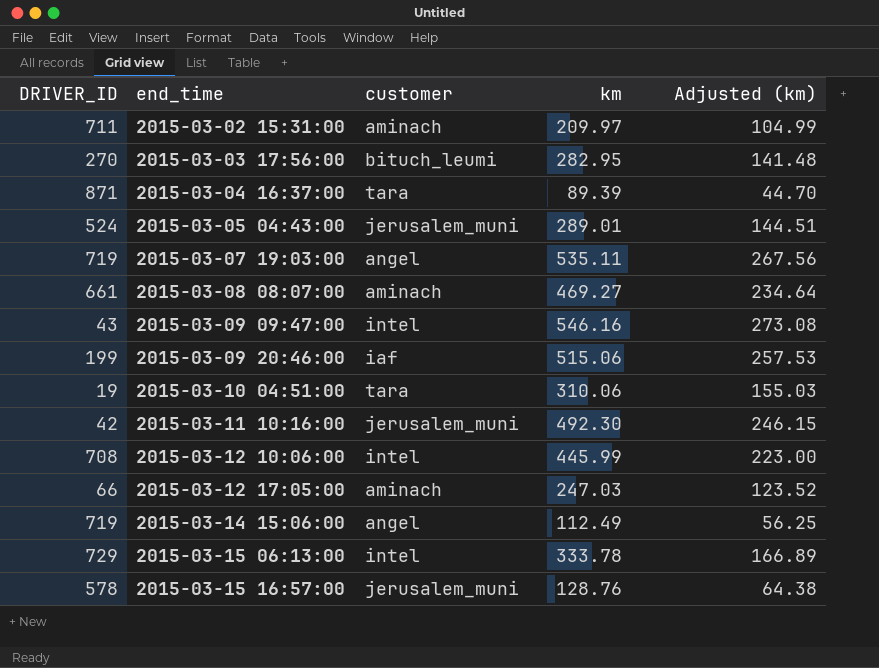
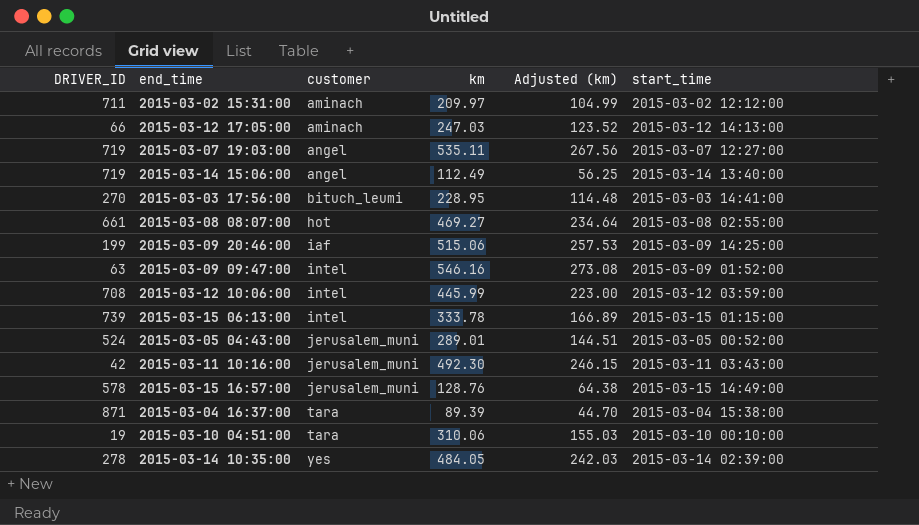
row order: end_time ascending -> customer ascending
column start_time | position: none -> 6
2015-03-03 17:56:00 | km: 282.95 -> 228.95
2015-03-03 17:56:00 | Adjusted (km): 141.48 -> 114.48
2015-03-08 08:07:00 | customer: aminach -> hot
2015-03-09 09:47:00 | DRIVER_ID: 43 -> 63
2015-03-15 06:13:00 | DRIVER_ID: 729 -> 739
row 2015-03-14 10:35:00: none -> 278 | yes | 484.05 | 242.03 | 2015-03-14 02:39:00

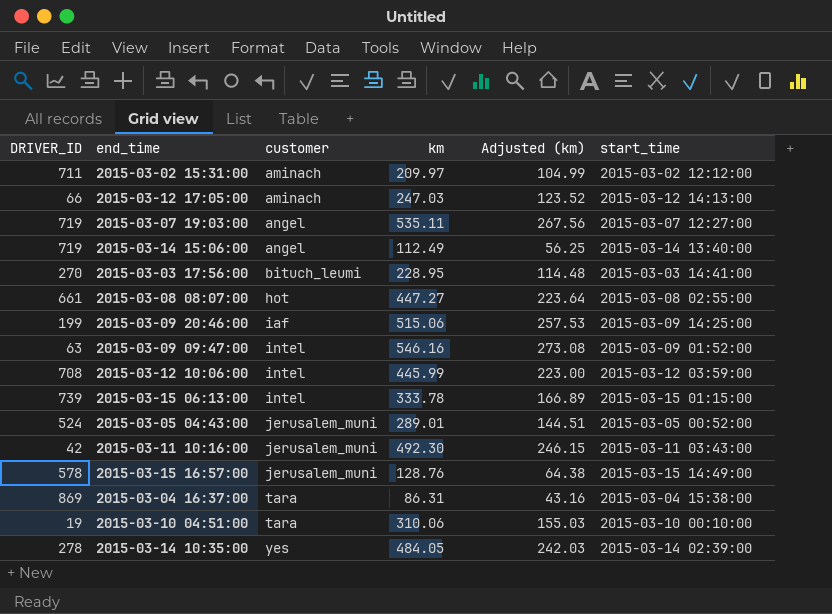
2015-03-08 08:07:00 | km: 469.27 -> 447.27
2015-03-08 08:07:00 | Adjusted (km): 234.64 -> 223.64
2015-03-04 16:37:00 | DRIVER_ID: 871 -> 869
2015-03-04 16:37:00 | km: 89.39 -> 86.31
2015-03-04 16:37:00 | Adjusted (km): 44.70 -> 43.16

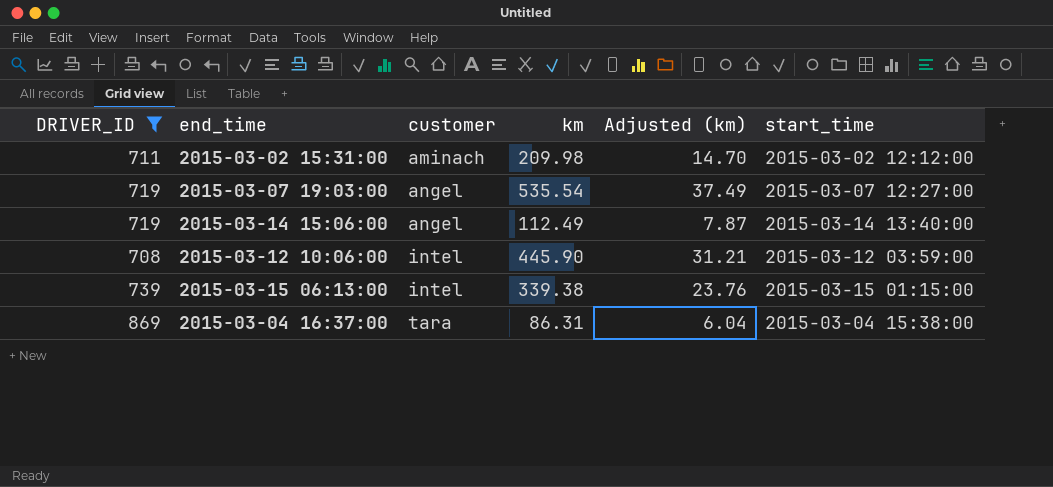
filter: none -> DRIVER_ID >= 708
column Adjusted (km) | formula: [km] * 0.5 -> [km] * 0.07
2015-03-02 15:31:00 | km: 209.97 -> 209.98
2015-03-07 19:03:00 | km: 535.11 -> 535.54
2015-03-12 10:06:00 | km: 445.99 -> 445.90
2015-03-15 06:13:00 | km: 333.78 -> 339.38

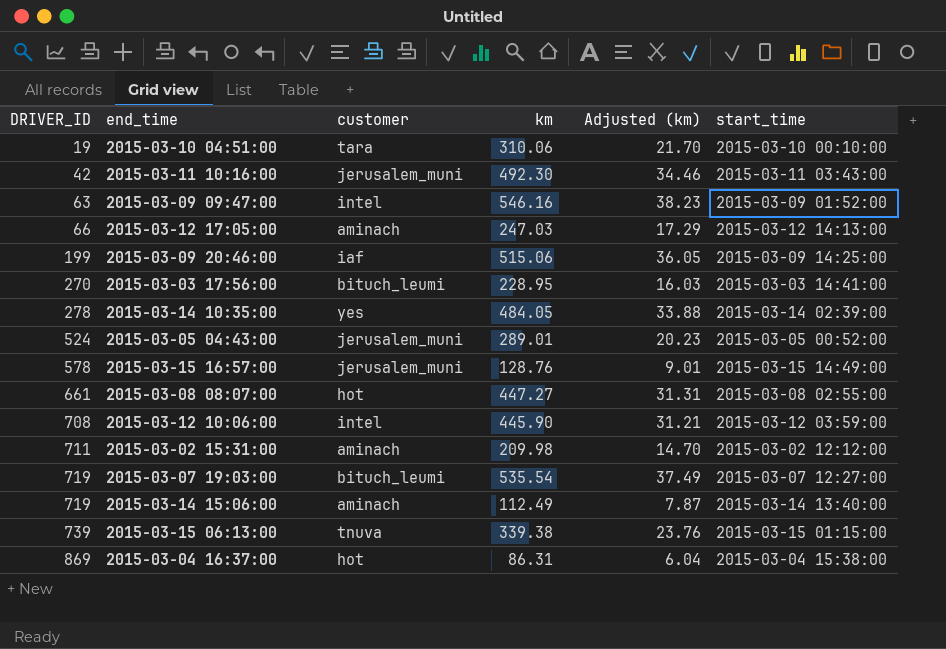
filter: DRIVER_ID >= 708 -> none
row order: customer ascending -> DRIVER_ID ascending
2015-03-07 19:03:00 | customer: angel -> bituch_leumi
2015-03-14 15:06:00 | customer: angel -> aminach
2015-03-15 06:13:00 | customer: intel -> tnuva
2015-03-04 16:37:00 | customer: tara -> hot

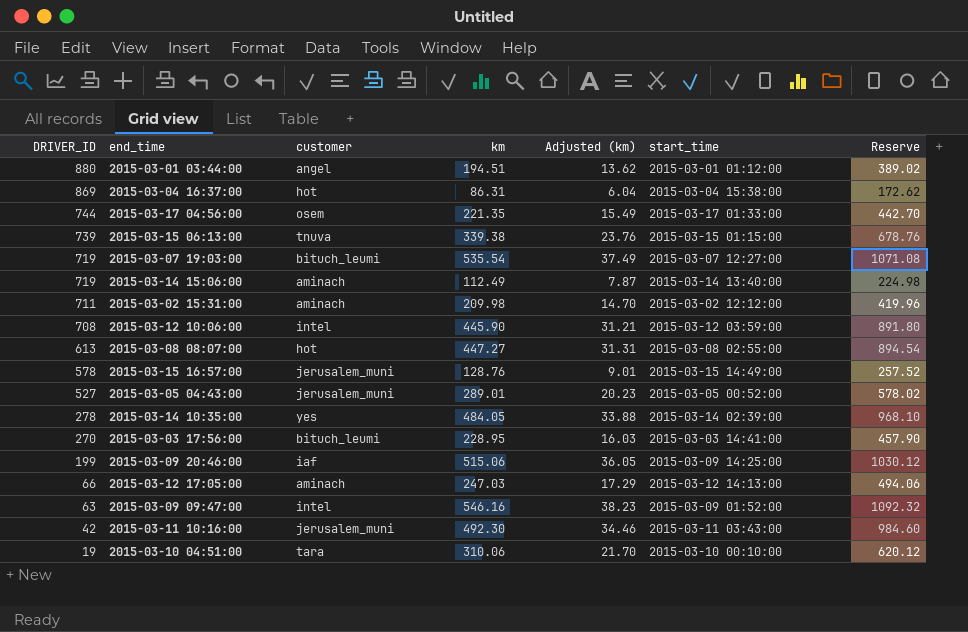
row order: DRIVER_ID ascending -> DRIVER_ID descending
column Reserve | formula: none -> [km] * 2
row 2015-03-01 03:44:00: none -> 880 | angel | 194.51 | 13.62 | 2015-03-01 01:12:00 | 389.02
row 2015-03-17 04:56:00: none -> 744 | osem | 221.35 | 15.49 | 2015-03-17 01:33:00 | 442.70
2015-03-08 08:07:00 | DRIVER_ID: 661 -> 613
2015-03-05 04:43:00 | DRIVER_ID: 524 -> 527

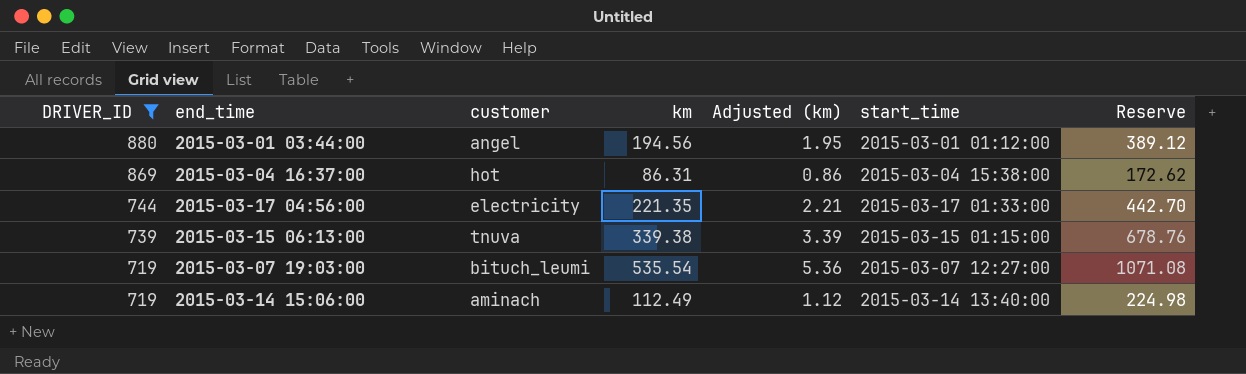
filter: none -> DRIVER_ID >= 719
column Adjusted (km) | formula: [km] * 0.07 -> [km] * 0.01
2015-03-01 03:44:00 | km: 194.51 -> 194.56
2015-03-01 03:44:00 | Reserve: 389.02 -> 389.12
2015-03-17 04:56:00 | customer: osem -> electricity

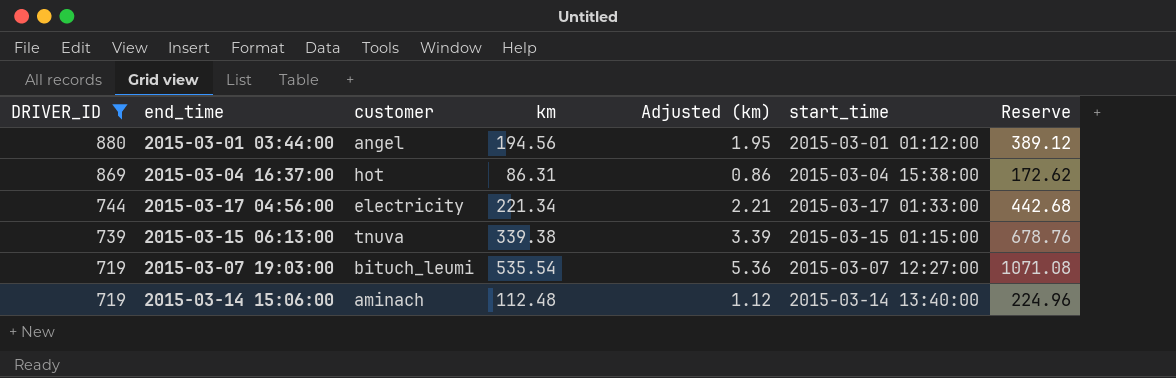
2015-03-17 04:56:00 | km: 221.35 -> 221.34
2015-03-17 04:56:00 | Reserve: 442.70 -> 442.68
2015-03-14 15:06:00 | km: 112.49 -> 112.48
2015-03-14 15:06:00 | Reserve: 224.98 -> 224.96

